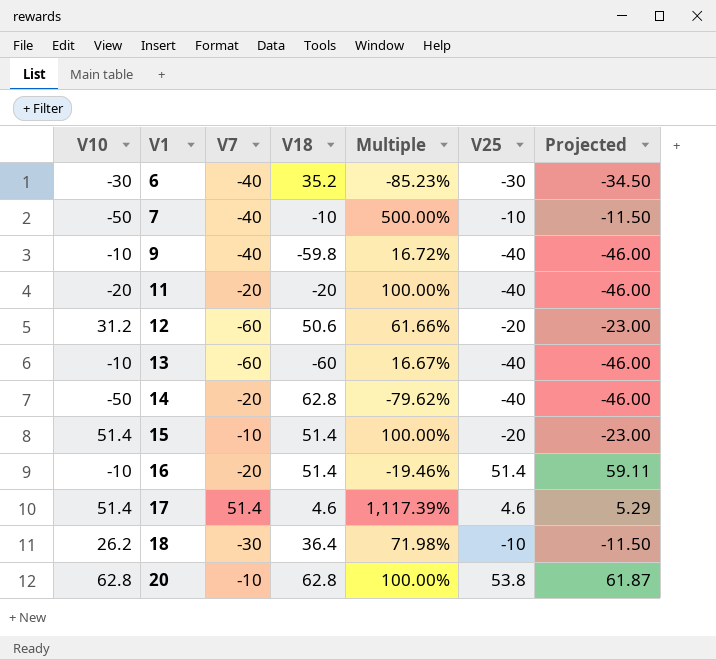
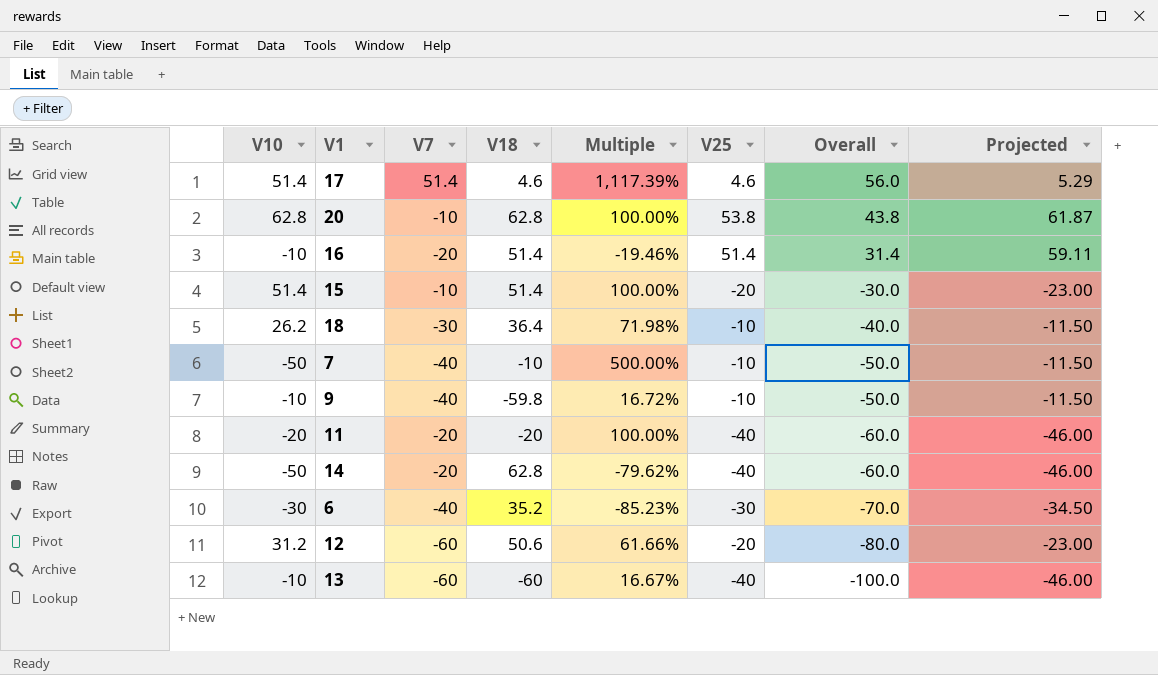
row order: V1 ascending -> Overall descending
column Overall | formula: none -> [V7] + [V25]
9 | V25: -40 -> -10
9 | Projected: -46.00 -> -11.50

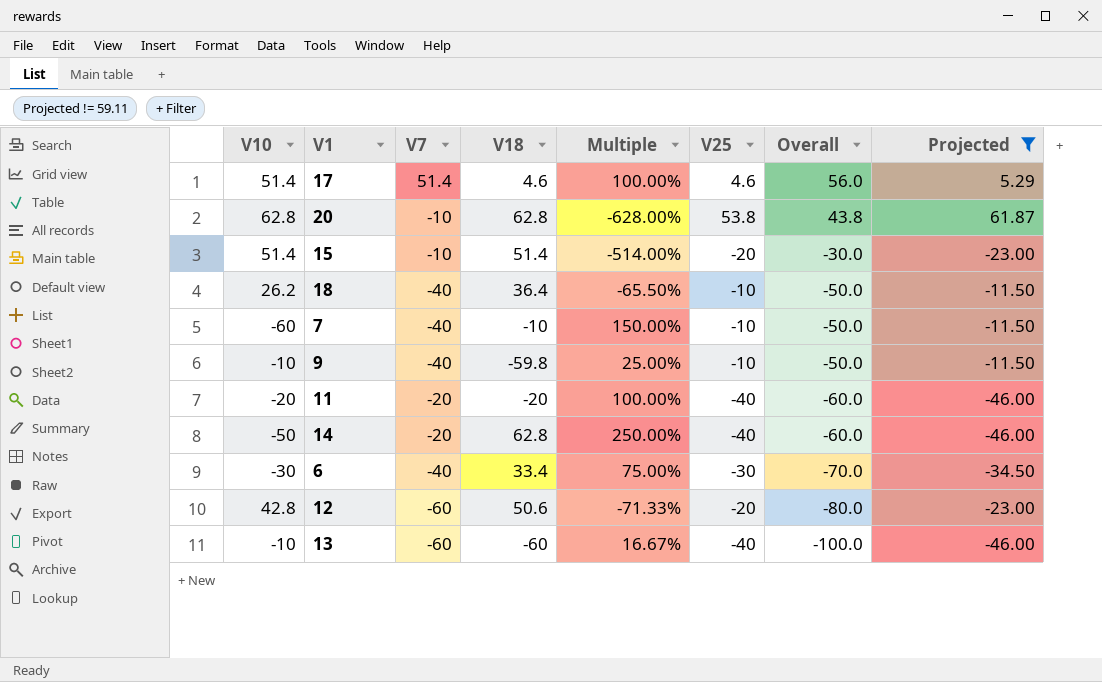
filter: none -> Projected != 59.11
column Multiple | formula: [V10] / [V18] -> [V10] / [V7]
18 | V7: -30 -> -40
18 | Overall: -40.0 -> -50.0
7 | V10: -50 -> -60
6 | V18: 35.2 -> 33.4
12 | V10: 31.2 -> 42.8

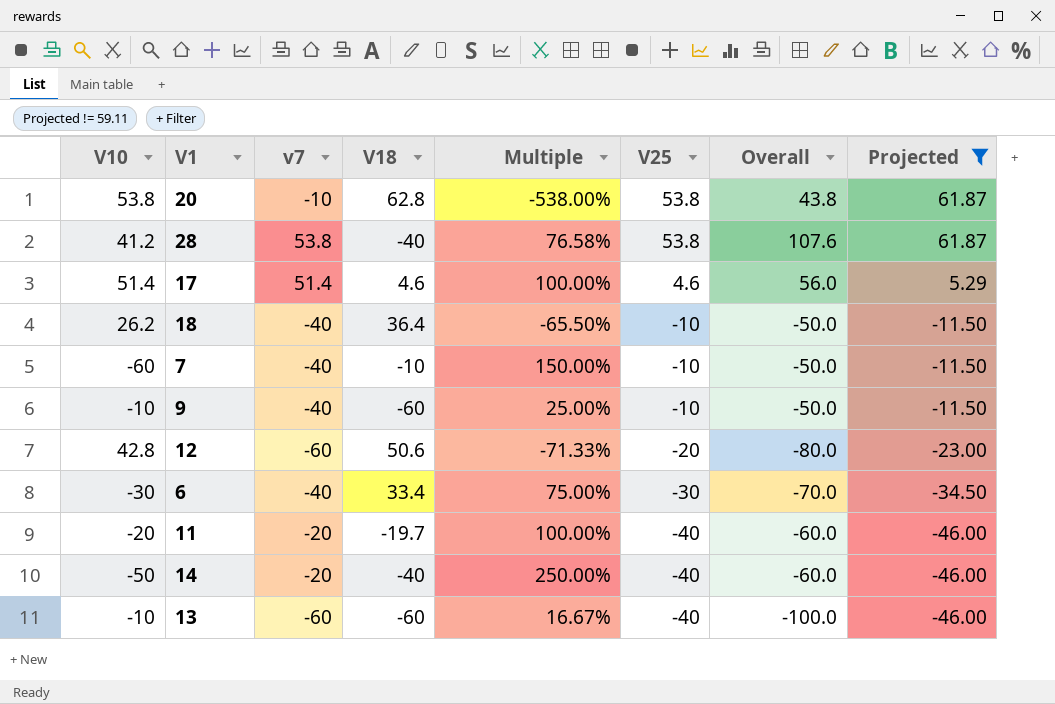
row order: Overall descending -> V25 descending
column name: V7 -> v7
row 15: 51.4 | -10 | 51.4 | -514.00% | -20 | -30.0 | -23.00 -> none
20 | V10: 62.8 -> 53.8
20 | Multiple: -628.00% -> -538.00%
row 28: none -> 41.2 | 53.8 | -40 | 76.58% | 53.8 | 107.6 | 61.87
9 | V18: -59.8 -> -60
11 | V18: -20 -> -19.7
14 | V18: 62.8 -> -40

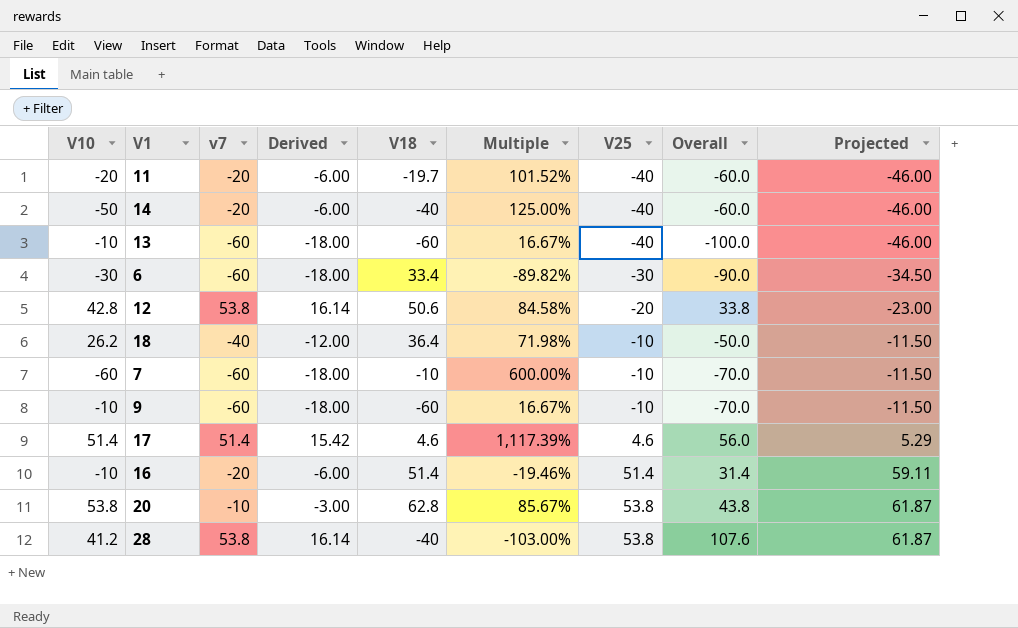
filter: Projected != 59.11 -> none
row order: V25 descending -> V25 ascending
column Derived | formula: none -> [v7] * 0.3
column Multiple | formula: [V10] / [v7] -> [V10] / [V18]
6 | v7: -40 -> -60
6 | Overall: -70.0 -> -90.0
12 | v7: -60 -> 53.8
12 | Overall: -80.0 -> 33.8
7 | v7: -40 -> -60
7 | Overall: -50.0 -> -70.0
9 | v7: -40 -> -60
9 | Overall: -50.0 -> -70.0

